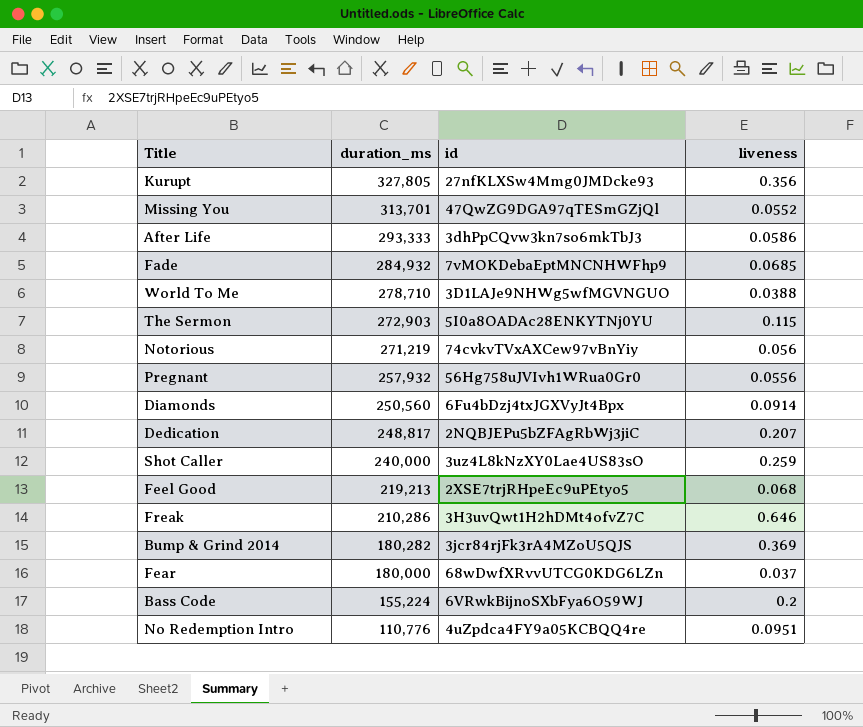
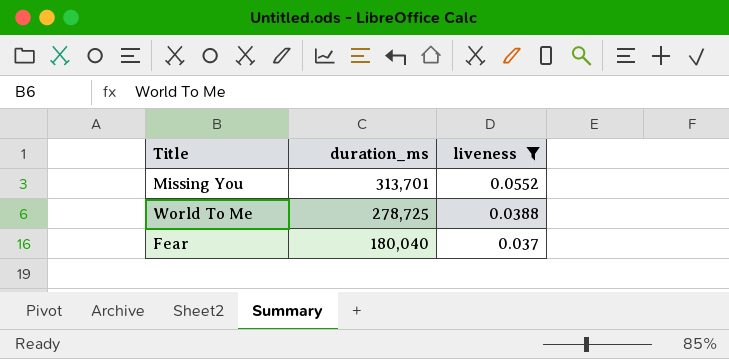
filter: none -> liveness <= 0.0552
column id | position: 3 -> none
World To Me | duration_ms: 278,710 -> 278,725
Fear | duration_ms: 180,000 -> 180,040

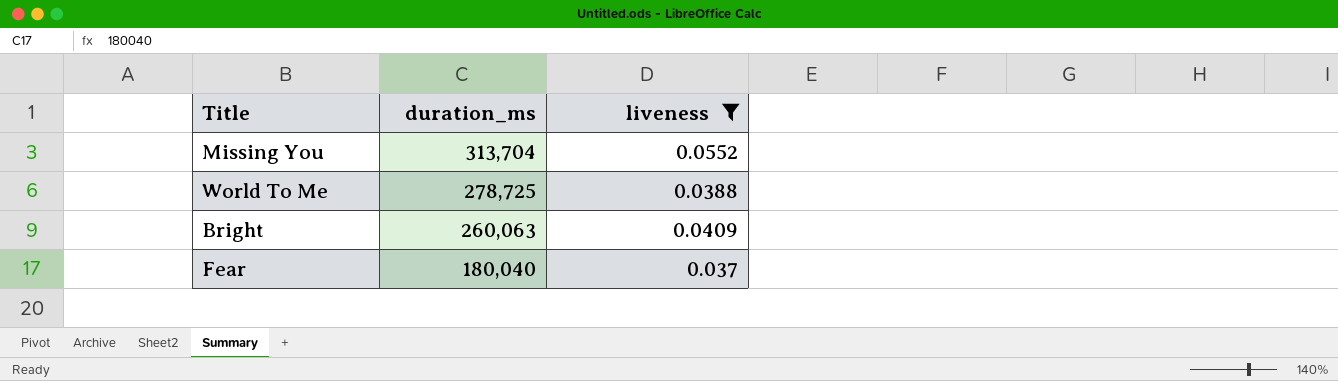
Missing You | duration_ms: 313,701 -> 313,704
row Bright: none -> 260,063 | 0.0409

